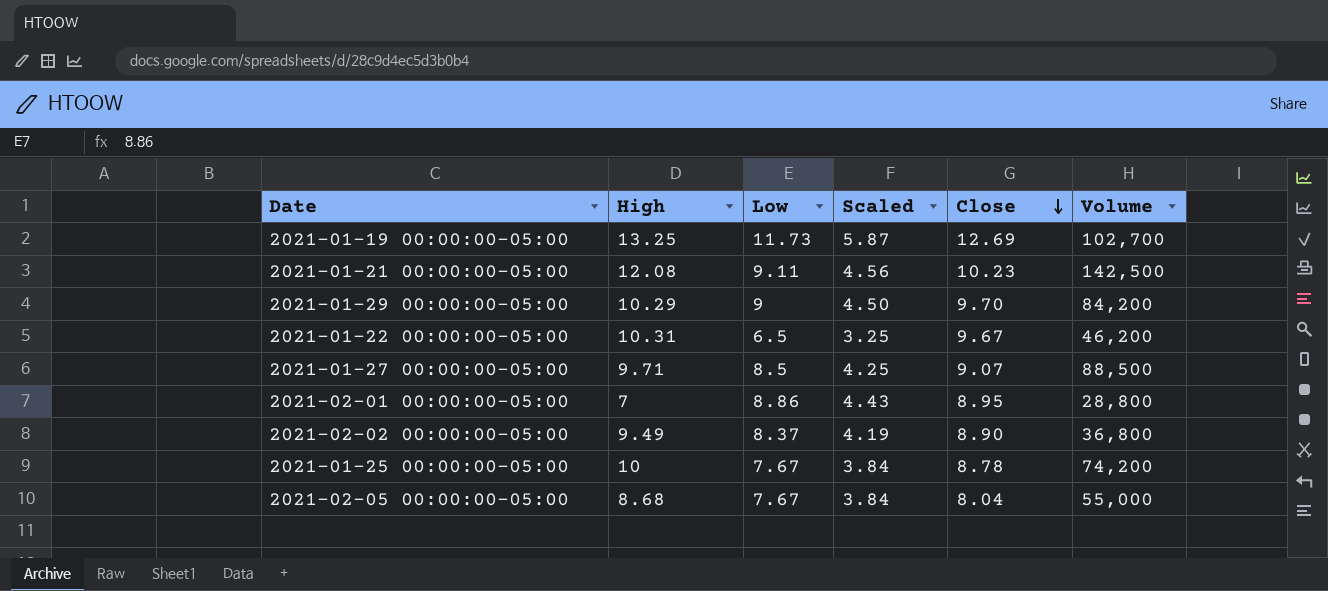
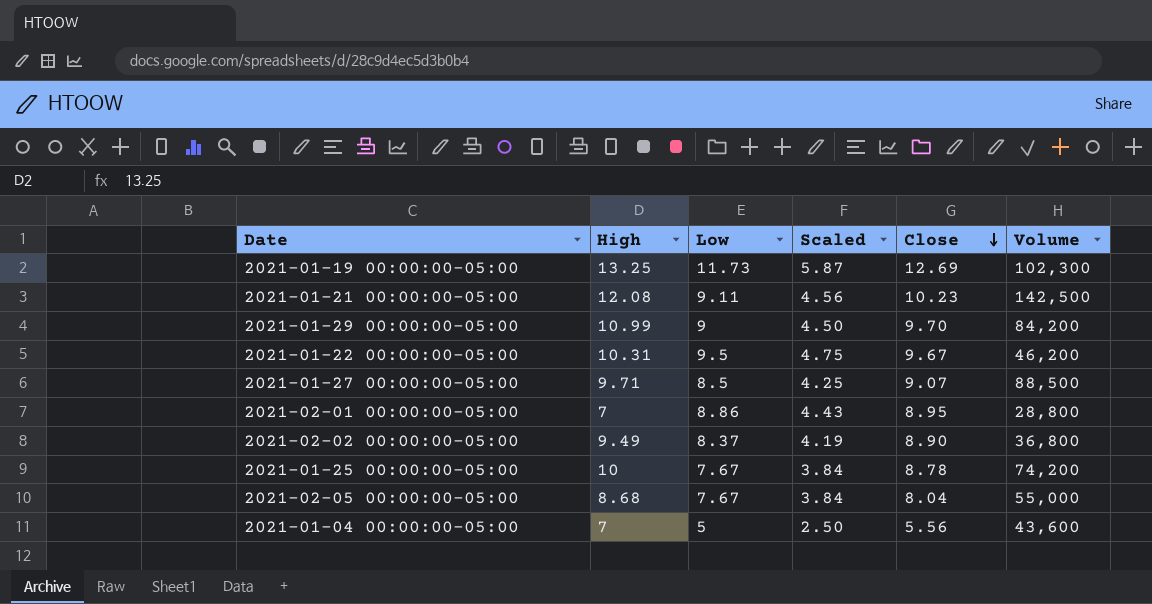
2021-01-19 00:00:00-05:00 | Volume: 102,700 -> 102,300
2021-01-29 00:00:00-05:00 | High: 10.29 -> 10.99
2021-01-22 00:00:00-05:00 | Low: 6.5 -> 9.5
2021-01-22 00:00:00-05:00 | Scaled: 3.25 -> 4.75
row 2021-01-04 00:00:00-05:00: none -> 7 | 5 | 2.50 | 5.56 | 43,600

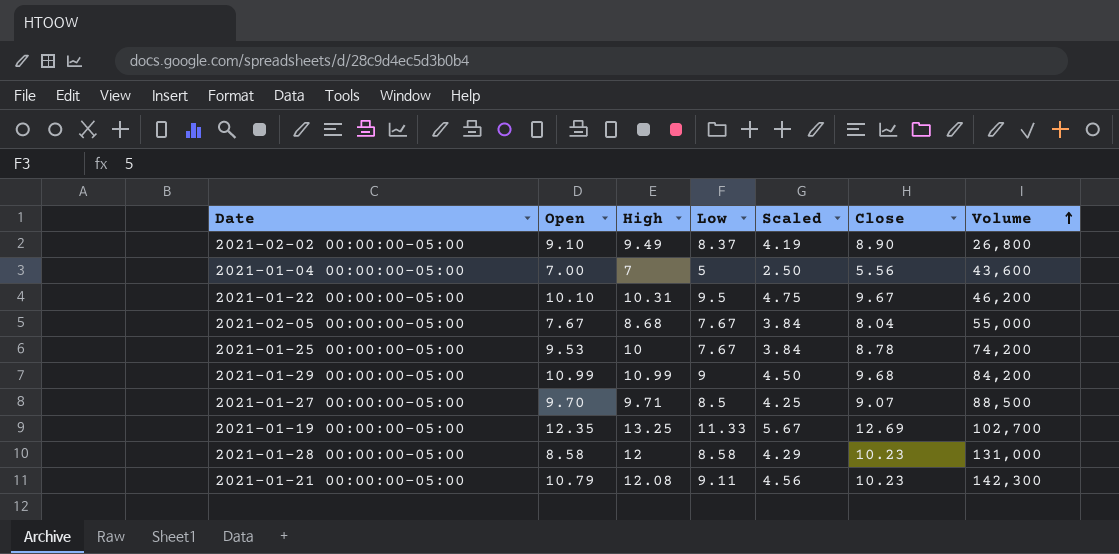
row order: Close descending -> Volume ascending
column Open | position: none -> 2
row 2021-02-01 00:00:00-05:00: 7 | 8.86 | 4.43 | 8.95 | 28,800 -> none
2021-02-02 00:00:00-05:00 | Volume: 36,800 -> 26,800
2021-01-29 00:00:00-05:00 | Close: 9.70 -> 9.68
2021-01-19 00:00:00-05:00 | Low: 11.73 -> 11.33
2021-01-19 00:00:00-05:00 | Scaled: 5.87 -> 5.67
2021-01-19 00:00:00-05:00 | Volume: 102,300 -> 102,700
row 2021-01-28 00:00:00-05:00: none -> 8.58 | 12 | 8.58 | 4.29 | 10.23 | 131,000
2021-01-21 00:00:00-05:00 | Volume: 142,500 -> 142,300

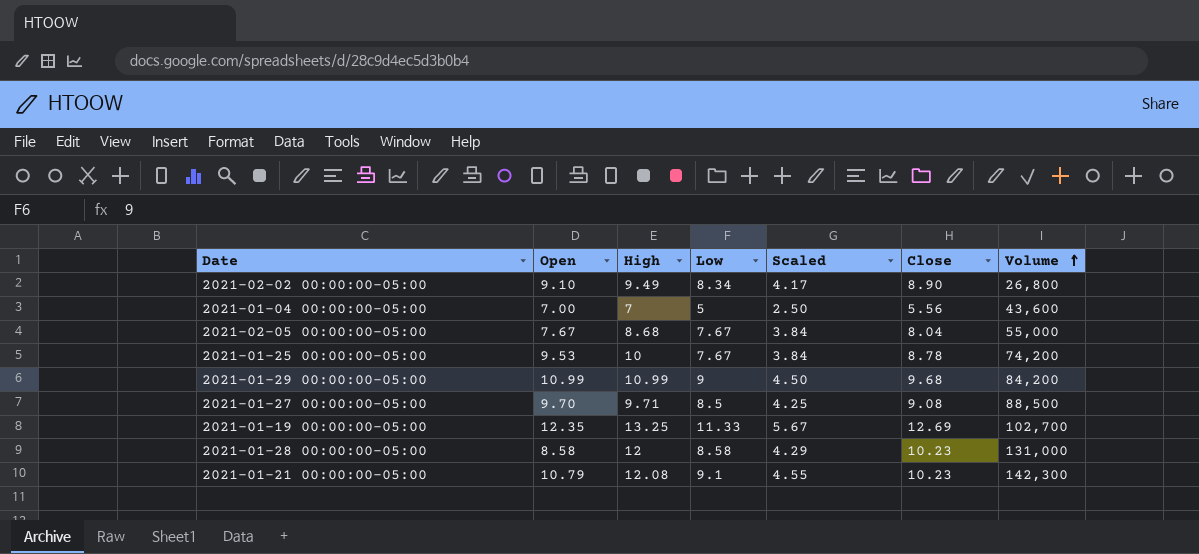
row 2021-01-22 00:00:00-05:00: 10.10 | 10.31 | 9.5 | 4.75 | 9.67 | 46,200 -> none
2021-02-02 00:00:00-05:00 | Low: 8.37 -> 8.34
2021-02-02 00:00:00-05:00 | Scaled: 4.19 -> 4.17
2021-01-27 00:00:00-05:00 | Close: 9.07 -> 9.08
2021-01-21 00:00:00-05:00 | Low: 9.11 -> 9.1
2021-01-21 00:00:00-05:00 | Scaled: 4.56 -> 4.55

